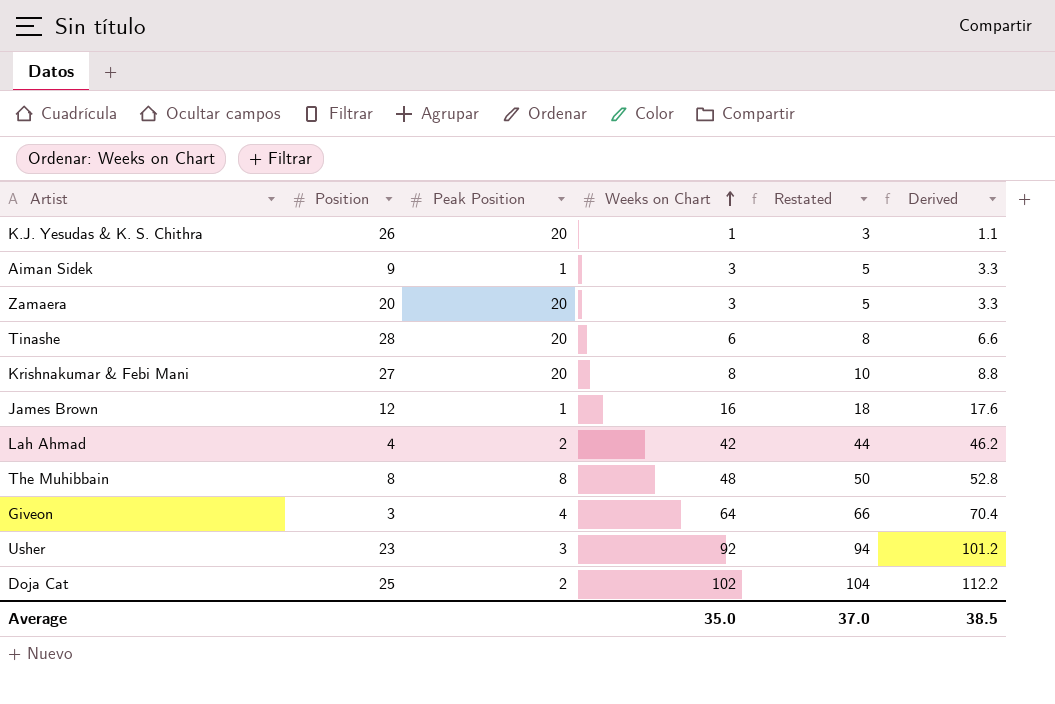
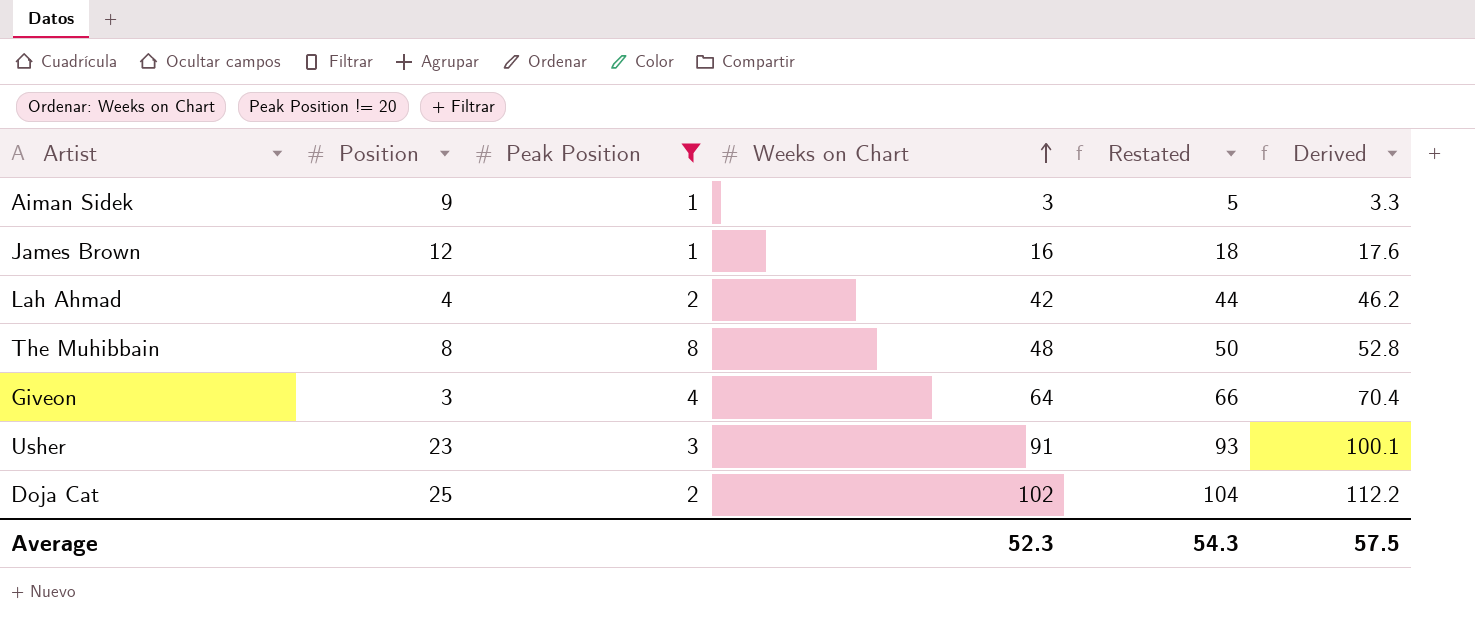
filter: none -> Peak Position != 20
Usher | Weeks on Chart: 92 -> 91
Usher | Restated: 94 -> 93
Usher | Derived: 101.2 -> 100.1
Average | Weeks on Chart: 35.0 -> 52.3
Average | Restated: 37.0 -> 54.3
Average | Derived: 38.5 -> 57.5

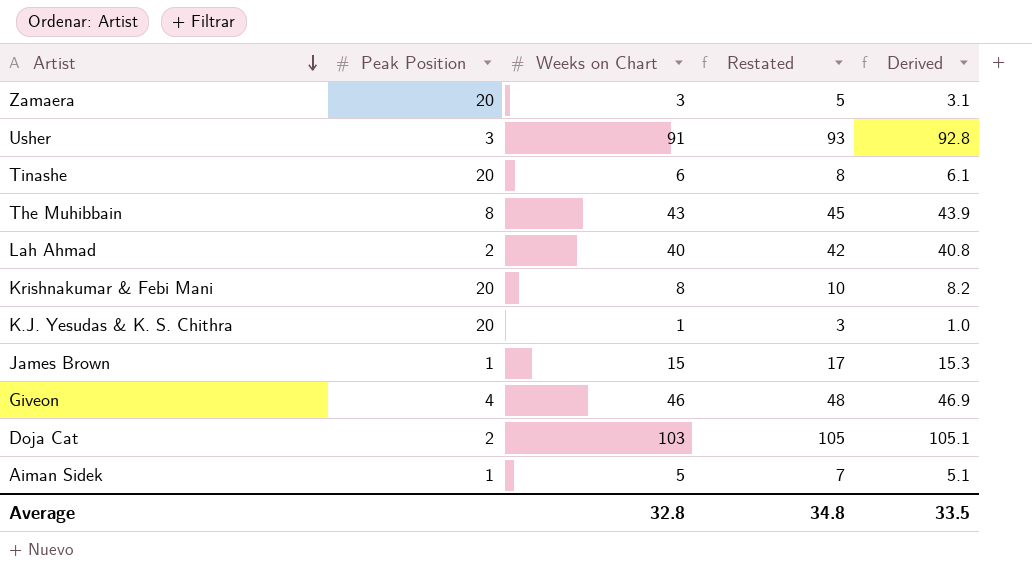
filter: Peak Position != 20 -> none
row order: Weeks on Chart ascending -> Artist descending
column Position | position: 2 -> none
column Derived | formula: [Weeks on Chart] * 1.1 -> [Weeks on Chart] * 1.02
The Muhibbain | Weeks on Chart: 48 -> 43
The Muhibbain | Restated: 50 -> 45
Lah Ahmad | Weeks on Chart: 42 -> 40
Lah Ahmad | Restated: 44 -> 42
James Brown | Weeks on Chart: 16 -> 15
James Brown | Restated: 18 -> 17
Giveon | Weeks on Chart: 64 -> 46
Giveon | Restated: 66 -> 48
Doja Cat | Weeks on Chart: 102 -> 103
Doja Cat | Restated: 104 -> 105
Aiman Sidek | Weeks on Chart: 3 -> 5
Aiman Sidek | Restated: 5 -> 7
Average | Weeks on Chart: 52.3 -> 32.8
Average | Restated: 54.3 -> 34.8
Average | Derived: 57.5 -> 33.5

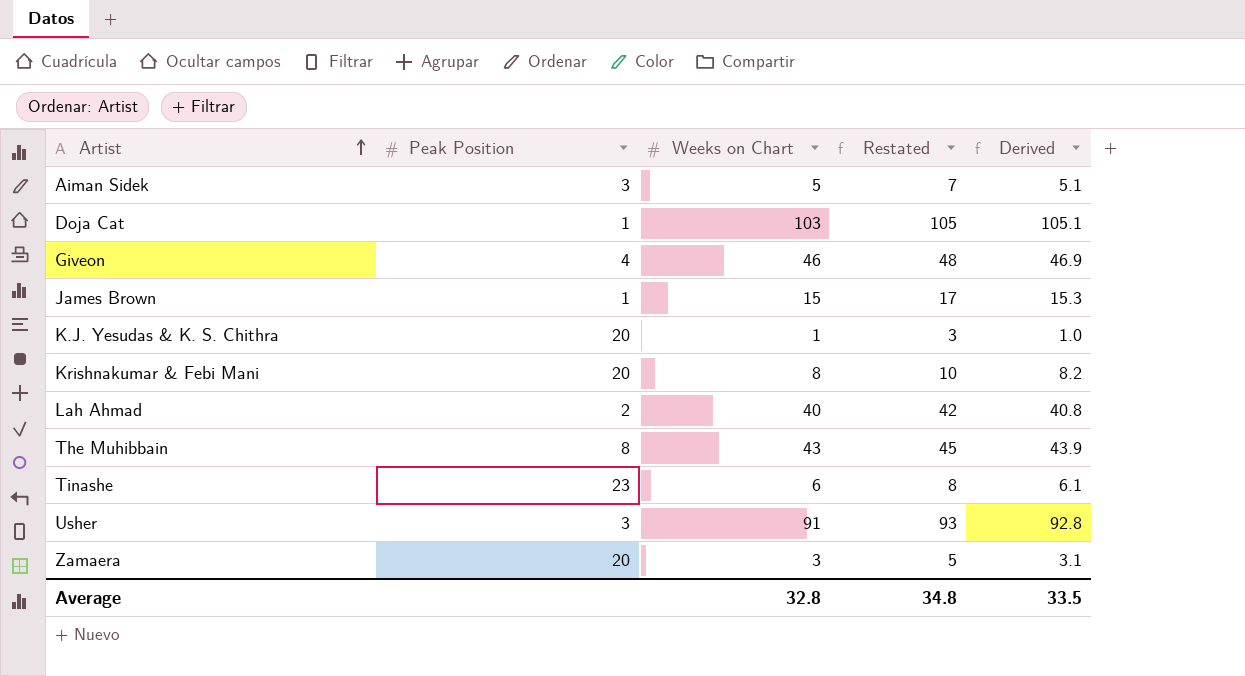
row order: Artist descending -> Artist ascending
Aiman Sidek | Peak Position: 1 -> 3
Doja Cat | Peak Position: 2 -> 1
Tinashe | Peak Position: 20 -> 23

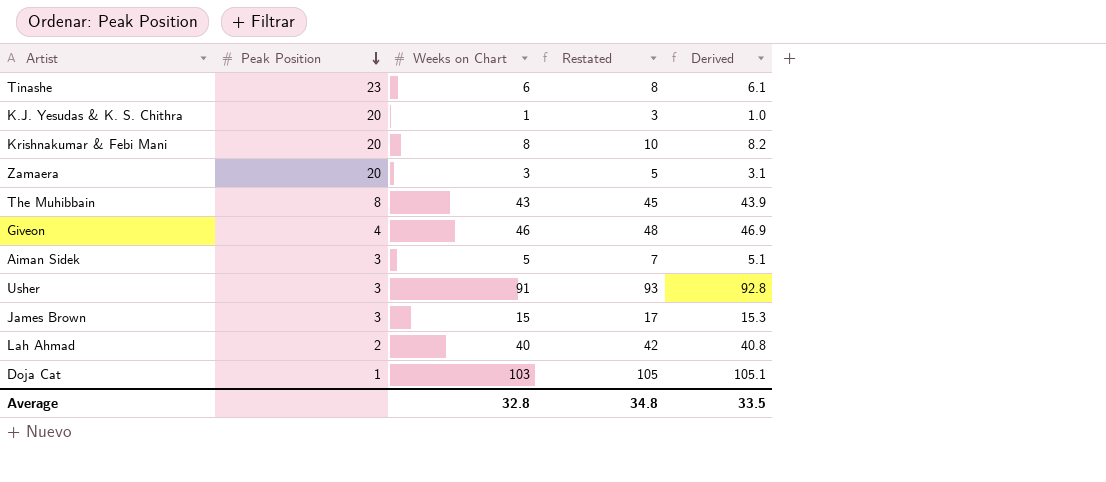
row order: Artist ascending -> Peak Position descending
James Brown | Peak Position: 1 -> 3

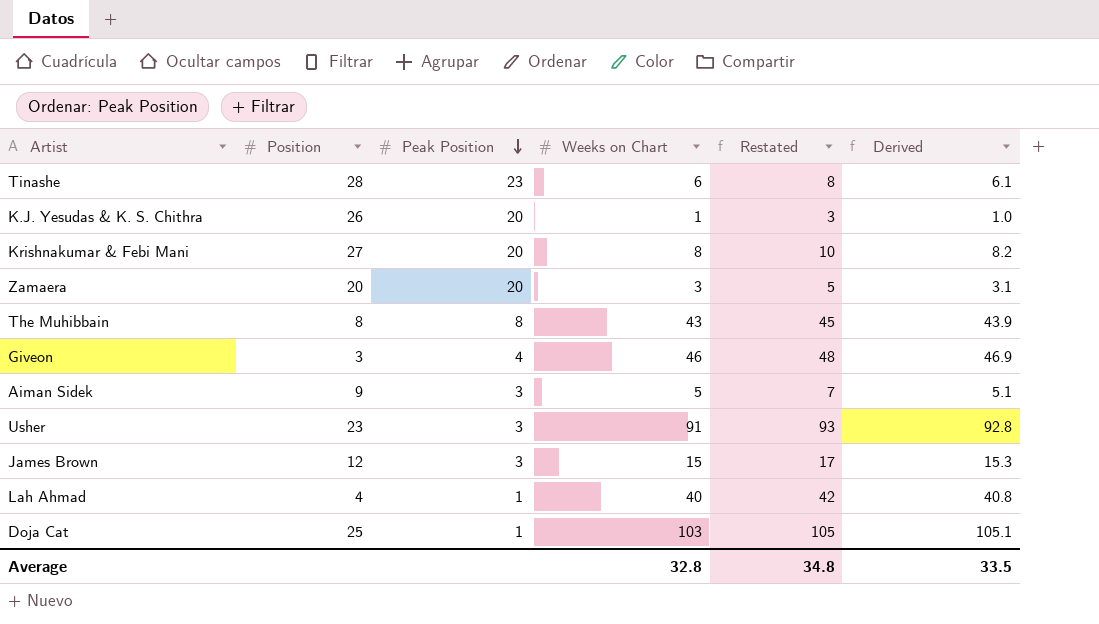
column Position | position: none -> 2
Lah Ahmad | Peak Position: 2 -> 1

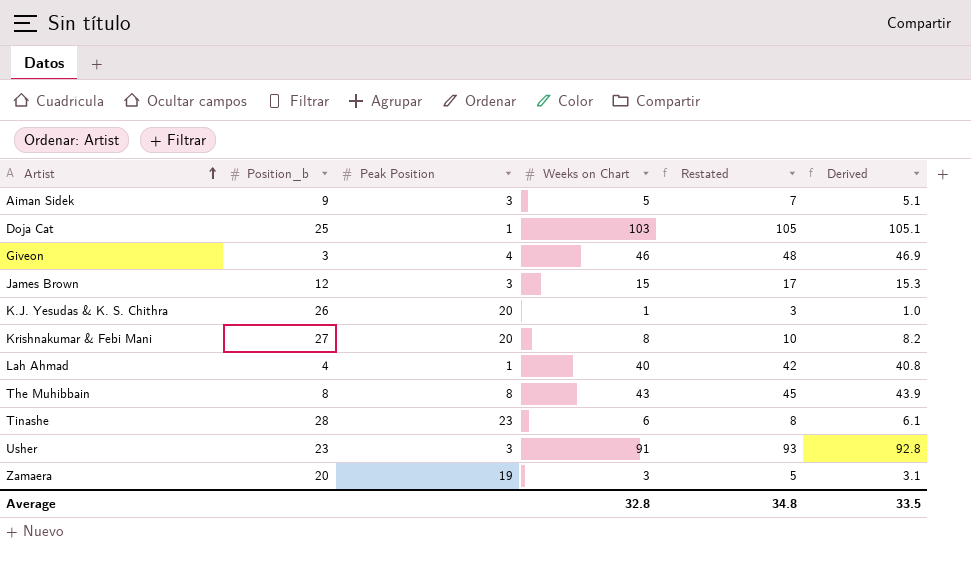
row order: Peak Position descending -> Artist ascending
column name: Position -> Position_b
Zamaera | Peak Position: 20 -> 19

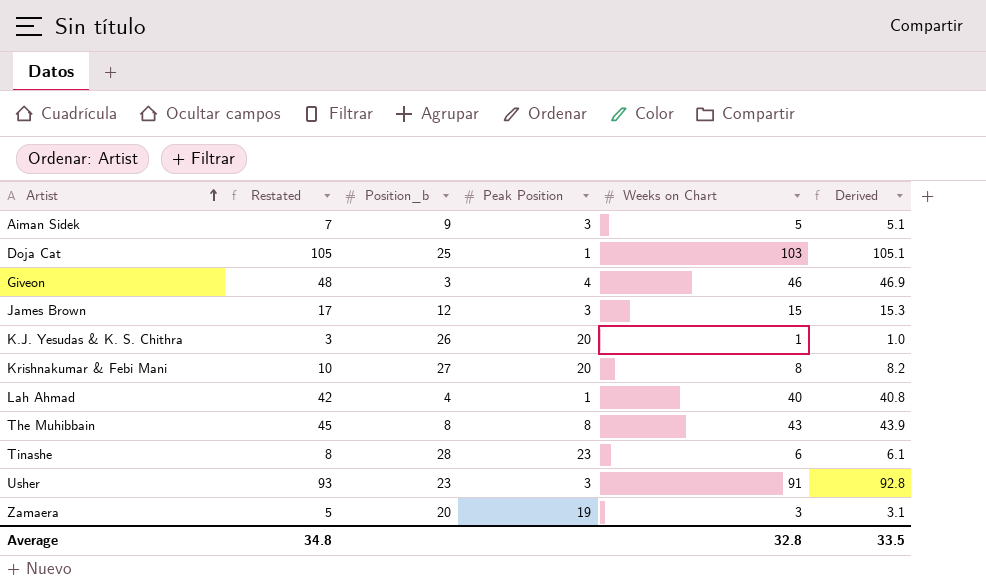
column Restated | position: 5 -> 2

